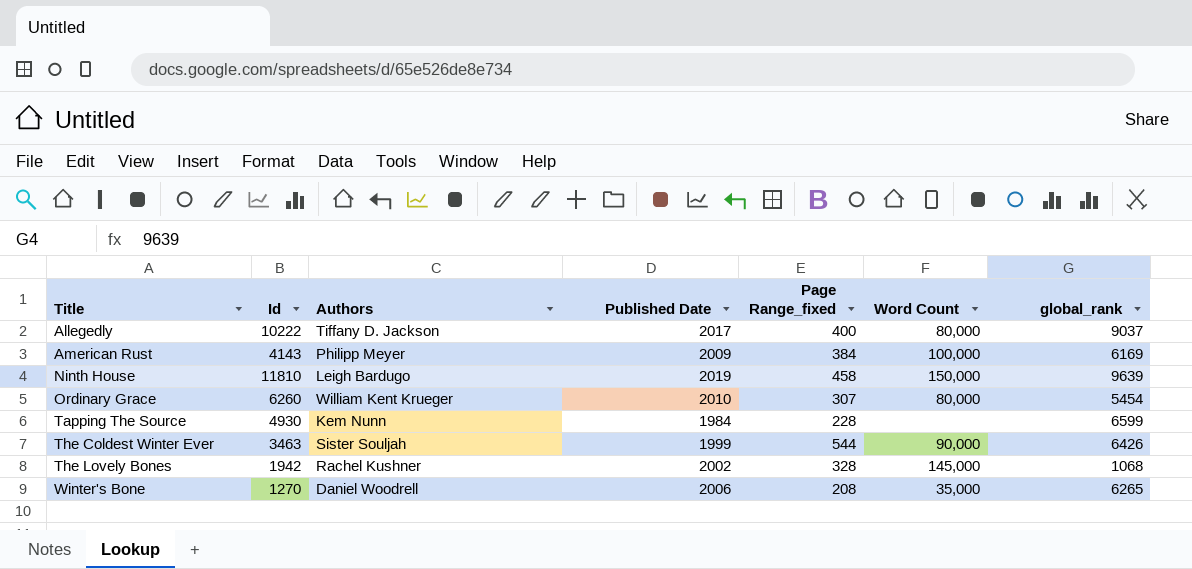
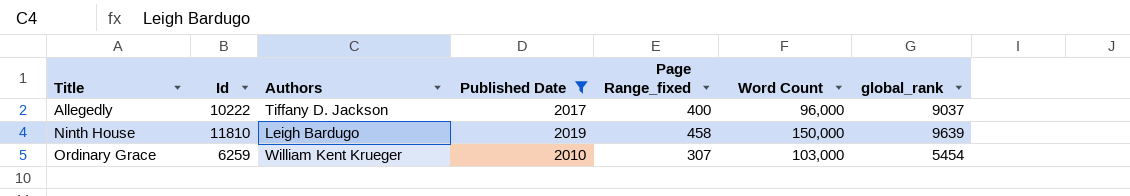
filter: none -> Published Date >= 2010
Allegedly | Word Count: 80,000 -> 96,000
Ordinary Grace | Id: 6260 -> 6259
Ordinary Grace | Word Count: 80,000 -> 103,000

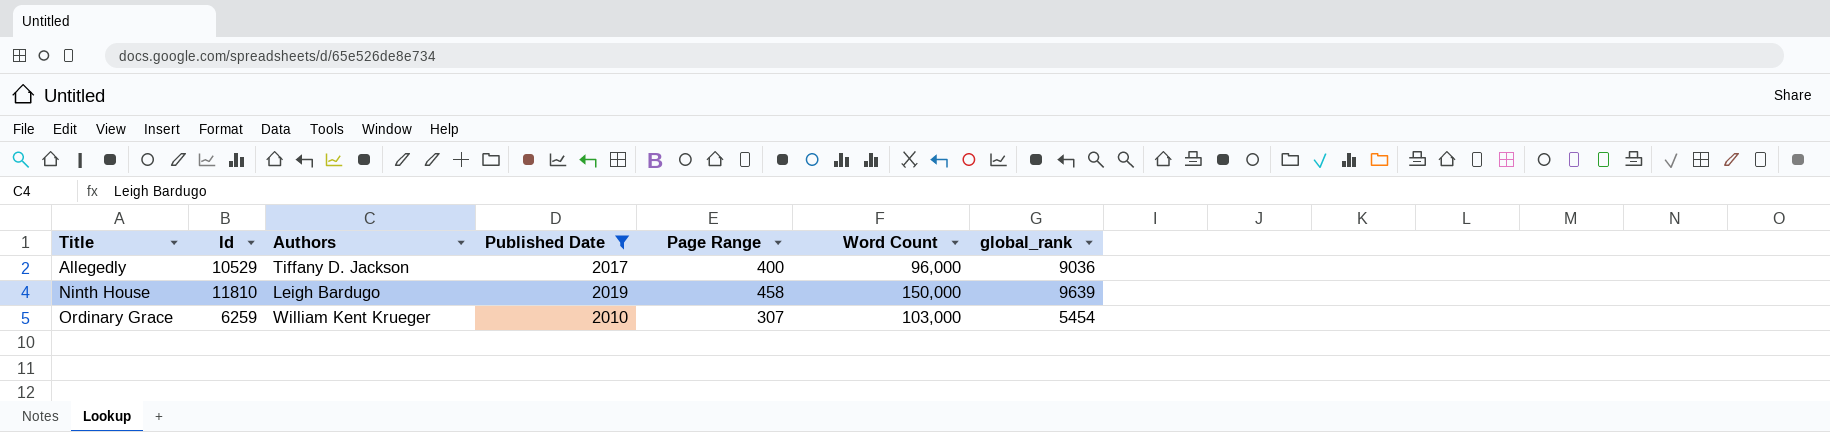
column name: Page Range_fixed -> Page Range
Allegedly | Id: 10222 -> 10529
Allegedly | global_rank: 9037 -> 9036

